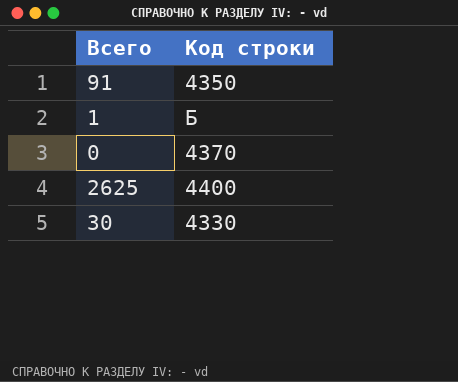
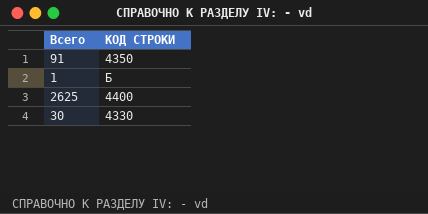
column name: Код строки -> КОД СТРОКИ
row 0: 4370 -> none

